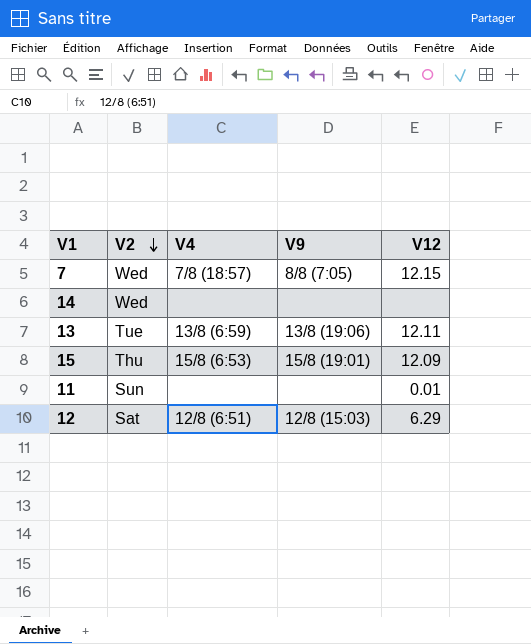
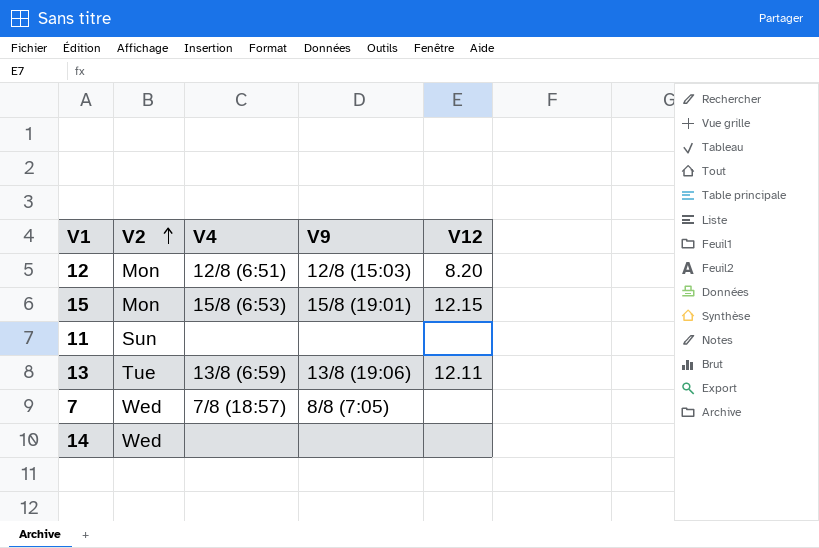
row order: V2 descending -> V2 ascending
12 | V2: Sat -> Mon
12 | V12: 6.29 -> 8.20
15 | V2: Thu -> Mon
15 | V12: 12.09 -> 12.15
11 | V12: 0.01 -> none
7 | V12: 12.15 -> none

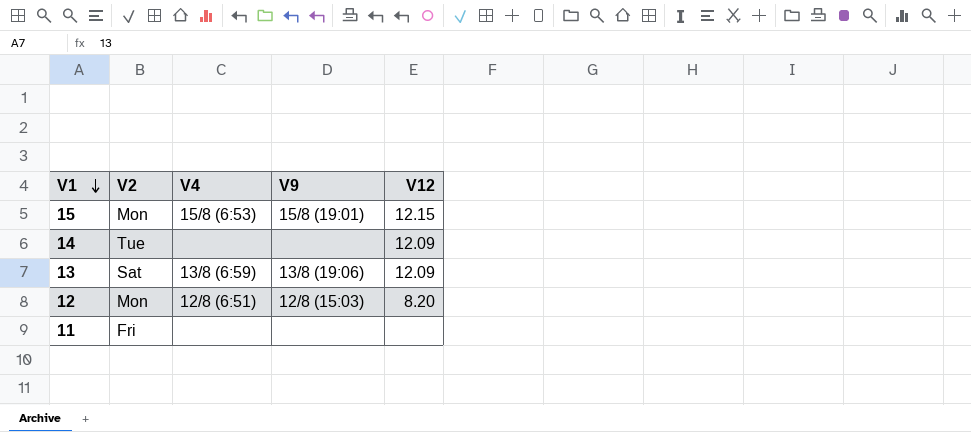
row order: V2 ascending -> V1 descending
row 7: Wed | 7/8 (18:57) | 8/8 (7:05) | none -> none
14 | V2: Wed -> Tue
14 | V12: none -> 12.09
13 | V2: Tue -> Sat
13 | V12: 12.11 -> 12.09
11 | V2: Sun -> Fri

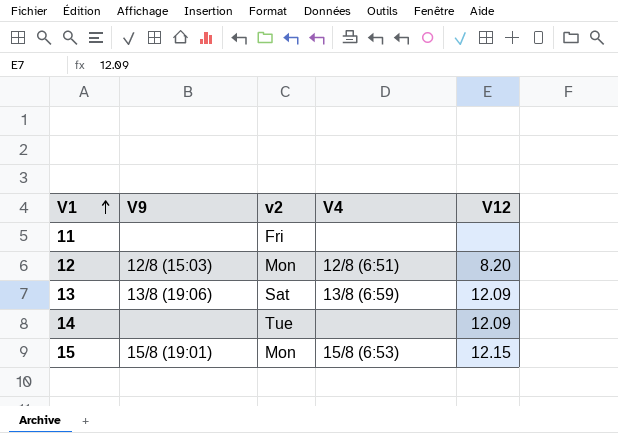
row order: V1 descending -> V1 ascending
column V9 | position: 4 -> 2
column name: V2 -> v2

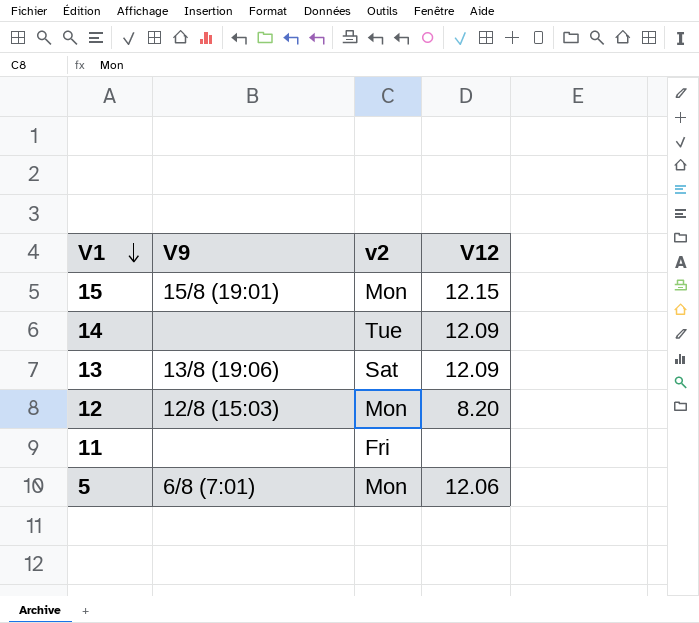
row order: V1 ascending -> V1 descending
column V4 | position: 4 -> none
row 5: none -> 6/8 (7:01) | Mon | 12.06

